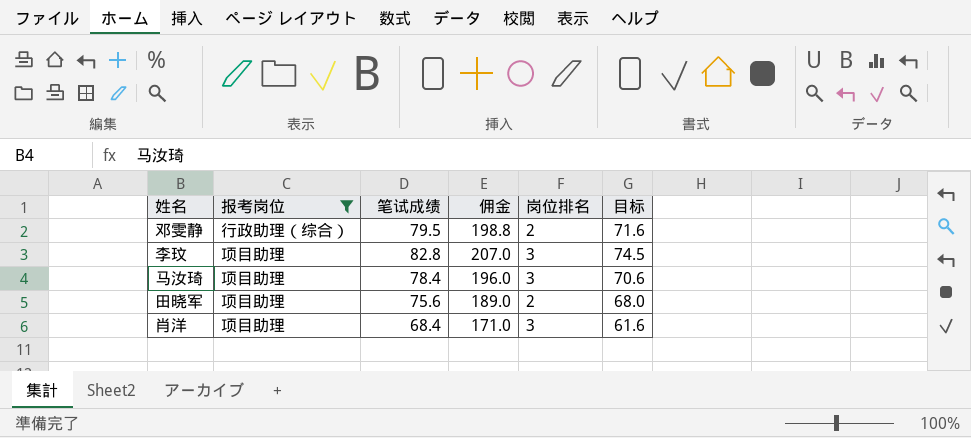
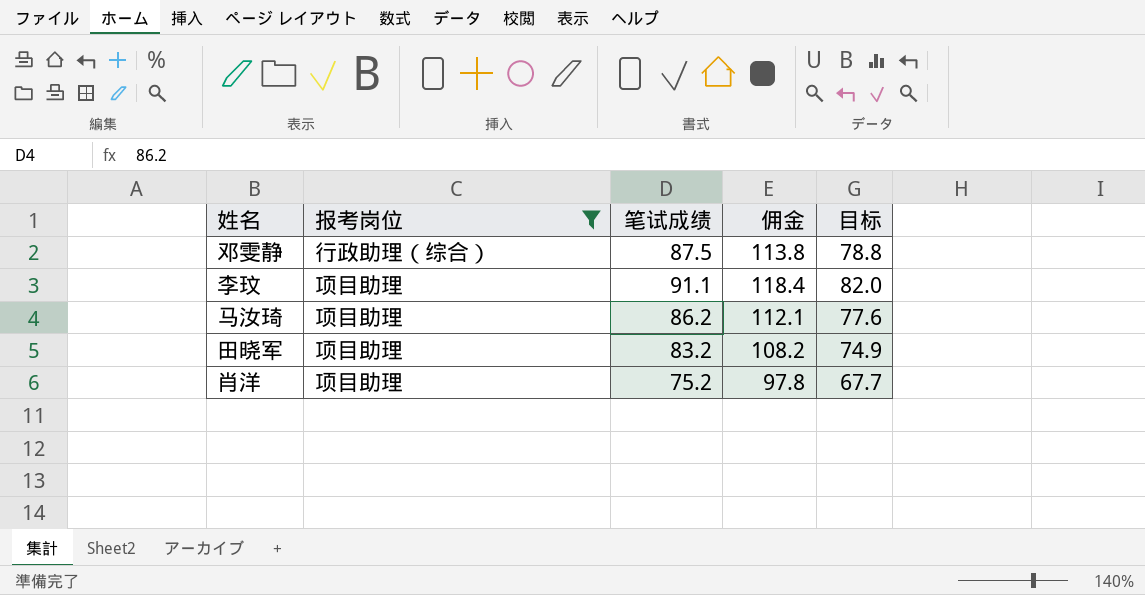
column 岗位排名 | position: 5 -> none
column 佣金 | formula: [笔试成绩] * 2.5 -> [笔试成绩] * 1.3
邓雯静 | 笔试成绩: 79.5 -> 87.5
邓雯静 | 目标: 71.6 -> 78.8
李玟 | 笔试成绩: 82.8 -> 91.1
李玟 | 目标: 74.5 -> 82.0
马汝琦 | 笔试成绩: 78.4 -> 86.2
马汝琦 | 目标: 70.6 -> 77.6
田晓军 | 笔试成绩: 75.6 -> 83.2
田晓军 | 目标: 68.0 -> 74.9
肖洋 | 笔试成绩: 68.4 -> 75.2
肖洋 | 目标: 61.6 -> 67.7

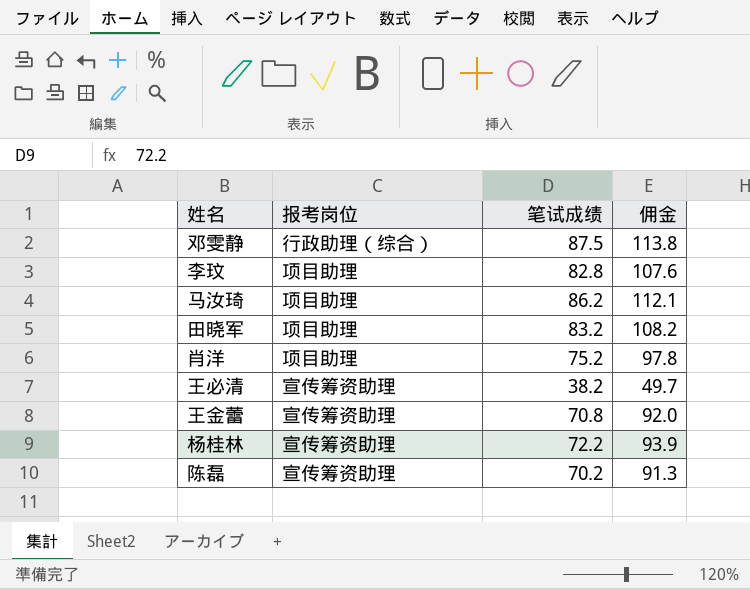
filter: 报考岗位 != 宣传筹资助理 -> none
column 目标 | formula: [笔试成绩] * 0.9 -> none
李玟 | 笔试成绩: 91.1 -> 82.8
李玟 | 佣金: 118.4 -> 107.6

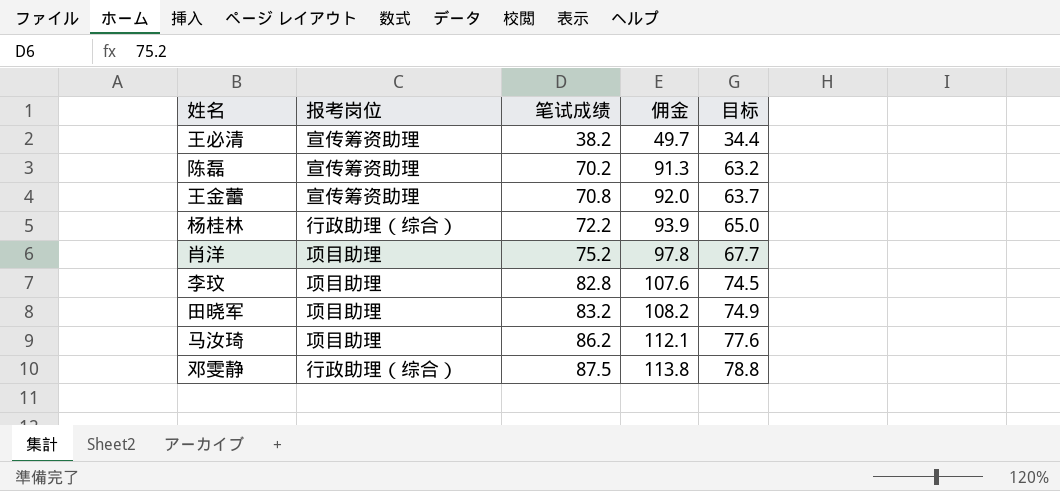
row order: none -> 笔试成绩 ascending
column 目标 | formula: none -> [笔试成绩] * 0.9
杨桂林 | 报考岗位: 宣传筹资助理 -> 行政助理（综合）

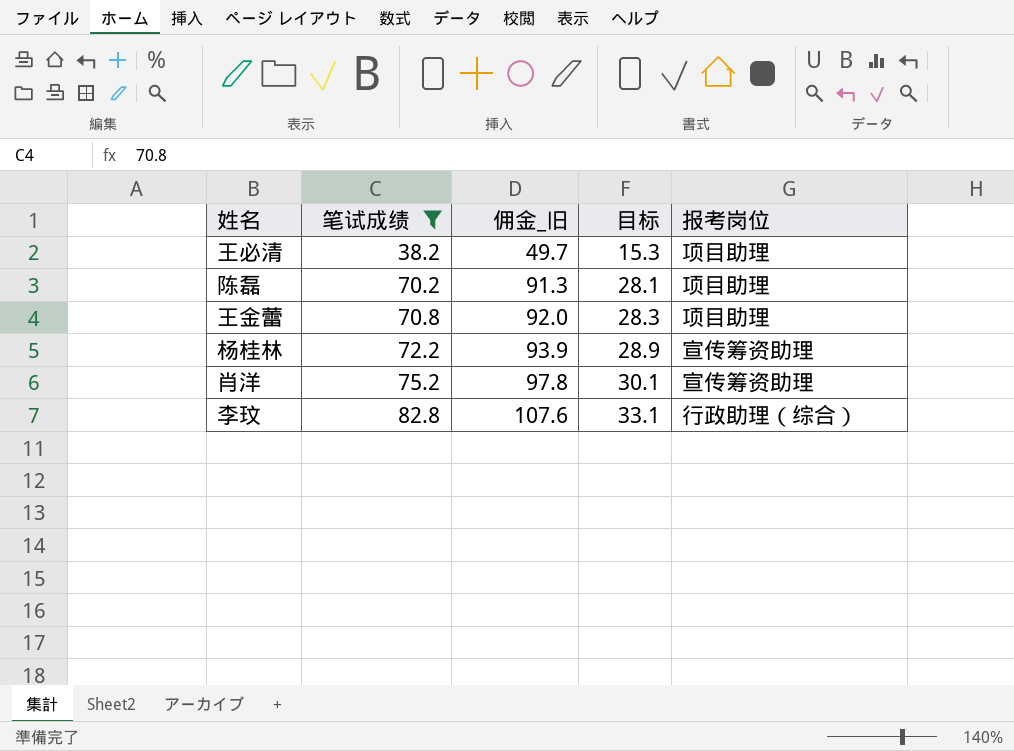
filter: none -> 笔试成绩 <= 82.8
column name: 佣金 -> 佣金_旧
column 目标 | formula: [笔试成绩] * 0.9 -> [笔试成绩] * 0.4
column 报考岗位 | position: 2 -> 5
王必清 | 报考岗位: 宣传筹资助理 -> 项目助理
陈磊 | 报考岗位: 宣传筹资助理 -> 项目助理
王金蕾 | 报考岗位: 宣传筹资助理 -> 项目助理
杨桂林 | 报考岗位: 行政助理（综合） -> 宣传筹资助理
肖洋 | 报考岗位: 项目助理 -> 宣传筹资助理
李玟 | 报考岗位: 项目助理 -> 行政助理（综合）

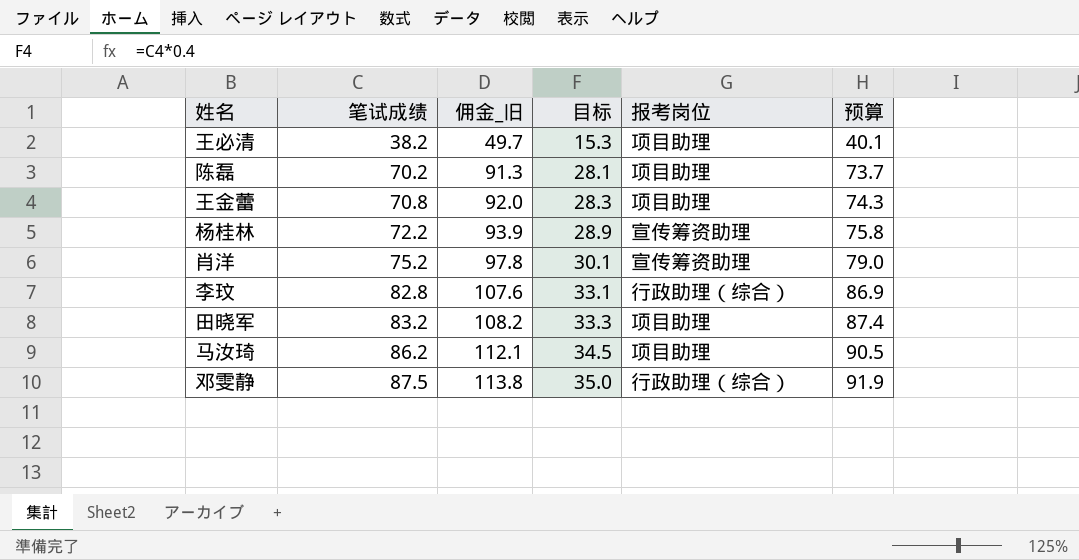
filter: 笔试成绩 <= 82.8 -> none
column 预算 | formula: none -> [笔试成绩] * 1.05

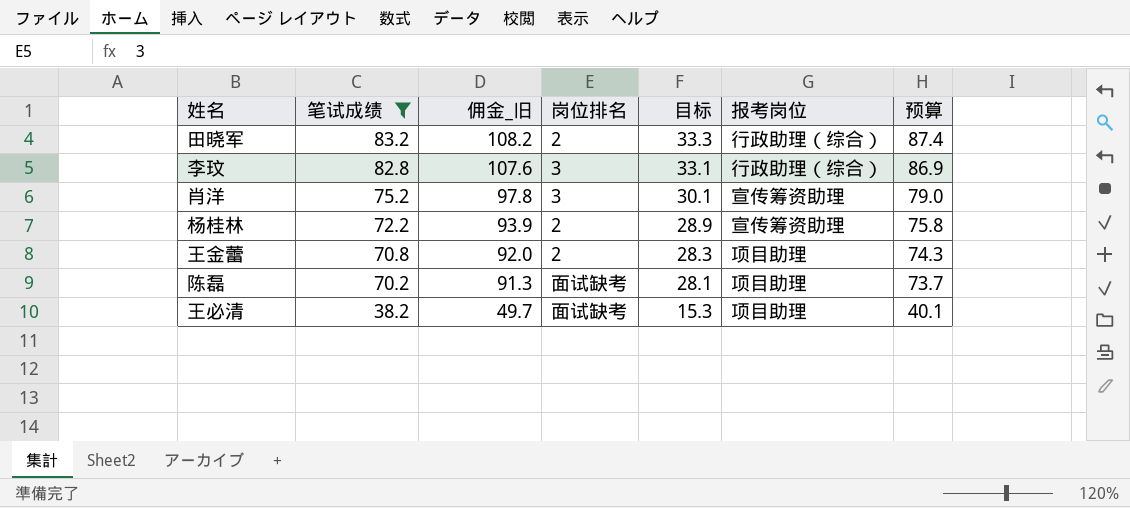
filter: none -> 笔试成绩 <= 83.2
row order: 笔试成绩 ascending -> 笔试成绩 descending
column 岗位排名 | position: none -> 4
田晓军 | 报考岗位: 项目助理 -> 行政助理（综合）

